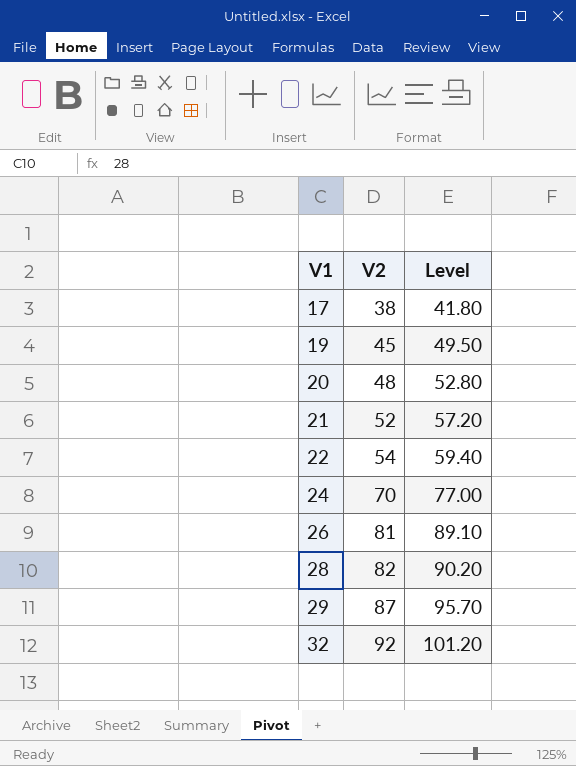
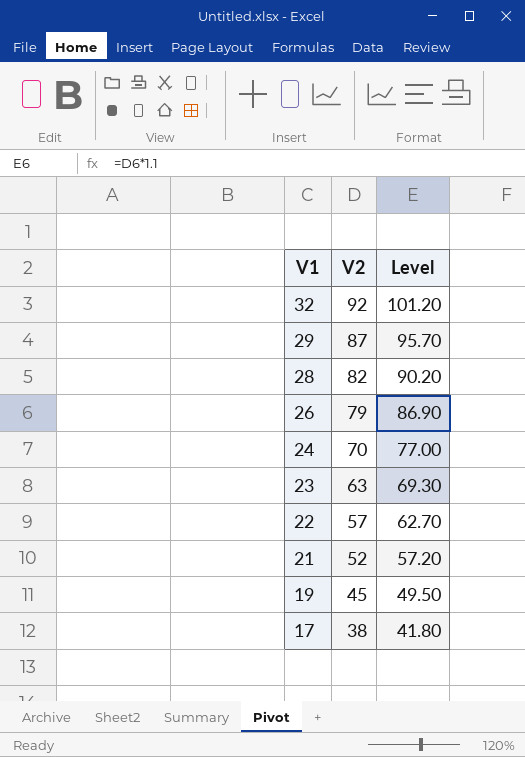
row order: V1 ascending -> V1 descending
row 20: 48 | 52.80 -> none
26 | V2: 81 -> 79
26 | Level: 89.10 -> 86.90
row 23: none -> 63 | 69.30
22 | V2: 54 -> 57
22 | Level: 59.40 -> 62.70

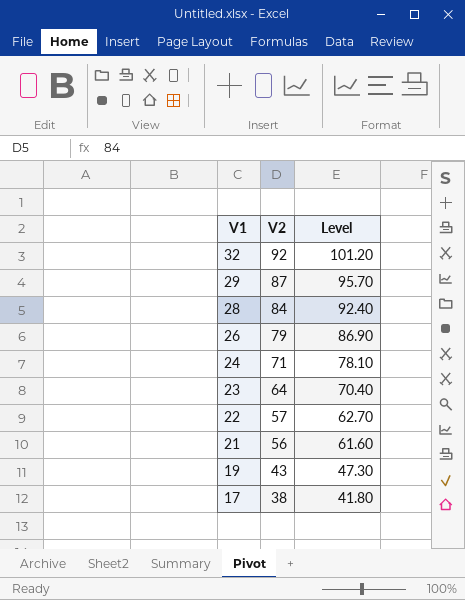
28 | V2: 82 -> 84
28 | Level: 90.20 -> 92.40
24 | V2: 70 -> 71
24 | Level: 77.00 -> 78.10
23 | V2: 63 -> 64
23 | Level: 69.30 -> 70.40
21 | V2: 52 -> 56
21 | Level: 57.20 -> 61.60
19 | V2: 45 -> 43
19 | Level: 49.50 -> 47.30

